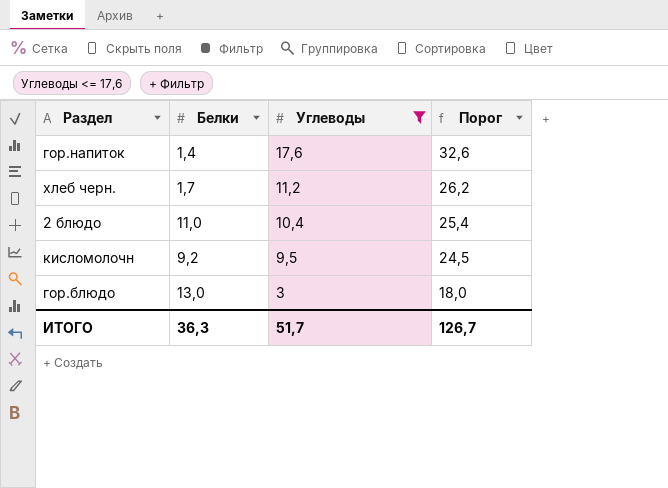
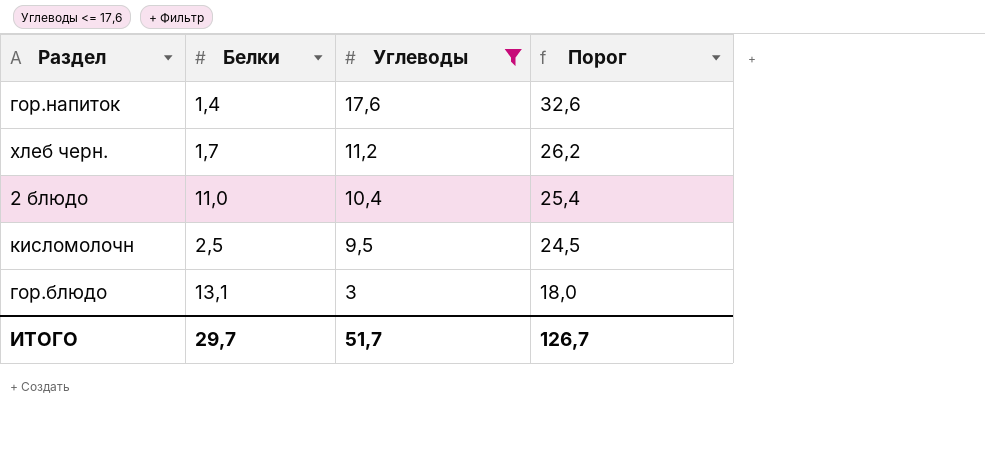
кисломолочн | Белки: 9,2 -> 2,5
гор.блюдо | Белки: 13,0 -> 13,1
ИТОГО | Белки: 36,3 -> 29,7

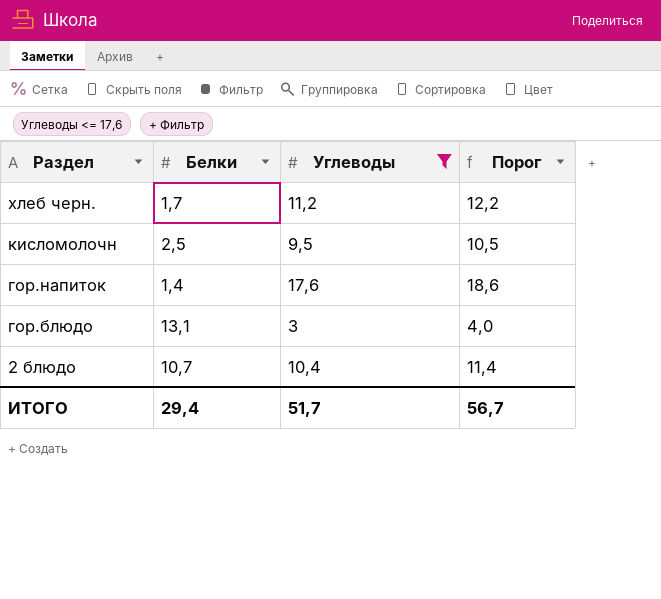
row order: Углеводы descending -> Раздел descending
column Порог | formula: [Углеводы] + 15 -> [Углеводы] + 1
2 блюдо | Белки: 11,0 -> 10,7
ИТОГО | Белки: 29,7 -> 29,4
ИТОГО | Порог: 126,7 -> 56,7

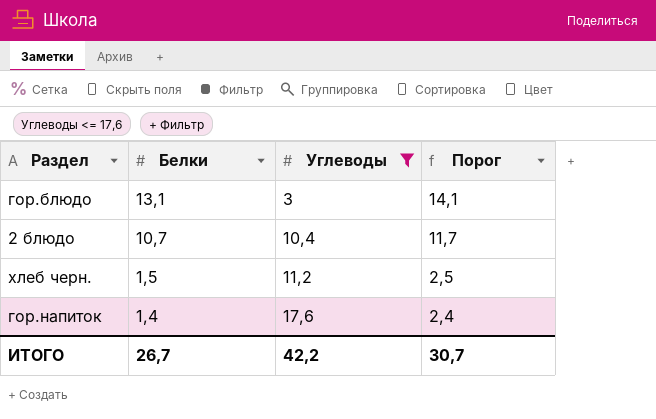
row order: Раздел descending -> Белки descending
column Порог | formula: [Углеводы] + 1 -> [Белки] + 1
row кисломолочн: 2,5 | 9,5 | 10,5 -> none
хлеб черн. | Белки: 1,7 -> 1,5
ИТОГО | Белки: 29,4 -> 26,7
ИТОГО | Углеводы: 51,7 -> 42,2
ИТОГО | Порог: 56,7 -> 30,7

